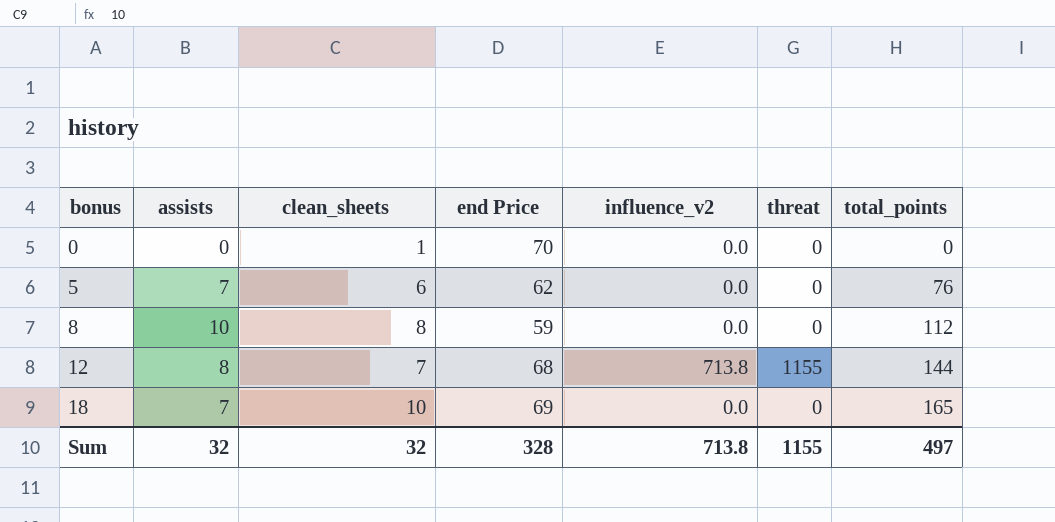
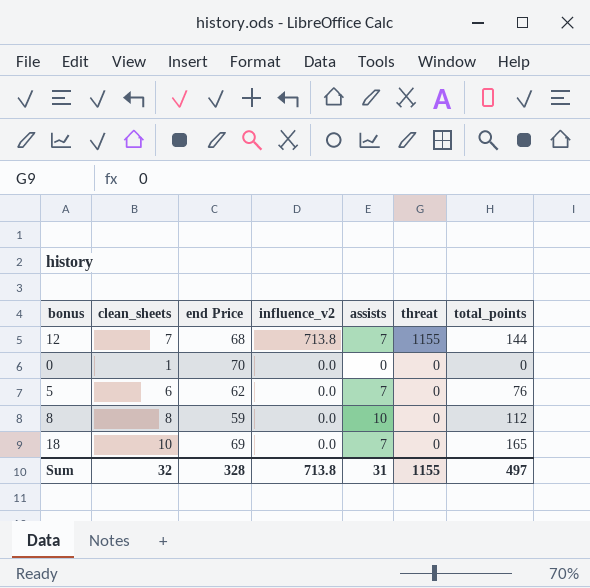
row order: bonus ascending -> influence_v2 descending
column assists | position: 2 -> 5
12 | assists: 8 -> 7
Sum | assists: 32 -> 31

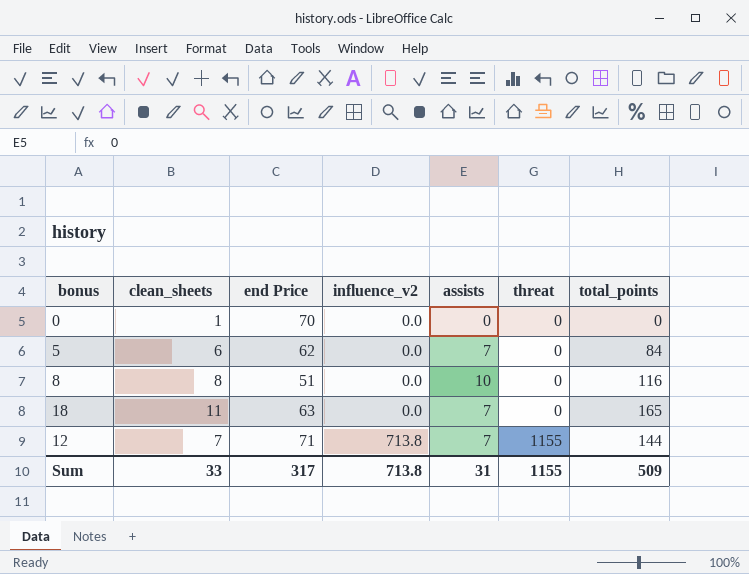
row order: influence_v2 descending -> influence_v2 ascending
5 | total_points: 76 -> 84
8 | end Price: 59 -> 51
8 | total_points: 112 -> 116
18 | clean_sheets: 10 -> 11
18 | end Price: 69 -> 63
12 | end Price: 68 -> 71
Sum | clean_sheets: 32 -> 33
Sum | end Price: 328 -> 317
Sum | total_points: 497 -> 509

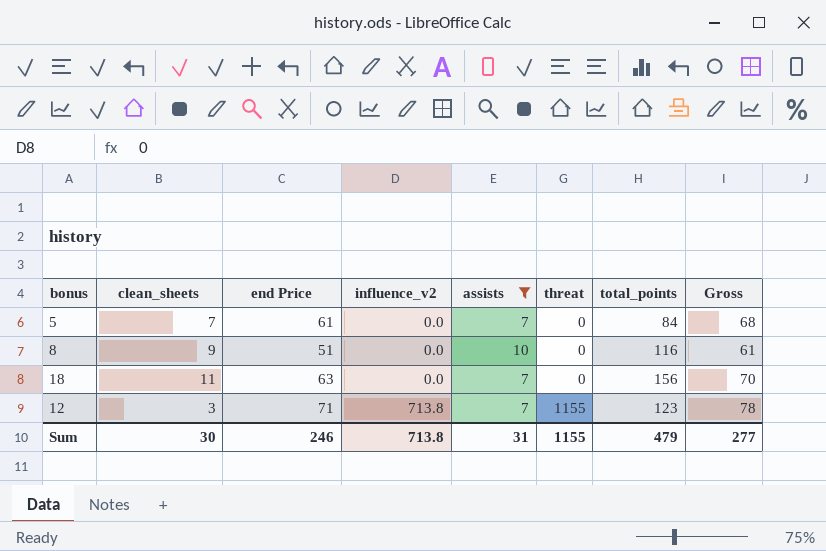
filter: none -> assists != 0
column Gross | formula: none -> [end Price] + [assists]
5 | clean_sheets: 6 -> 7
5 | end Price: 62 -> 61
8 | clean_sheets: 8 -> 9
18 | total_points: 165 -> 156
12 | clean_sheets: 7 -> 3
12 | total_points: 144 -> 123
Sum | clean_sheets: 33 -> 30
Sum | end Price: 317 -> 246
Sum | total_points: 509 -> 479

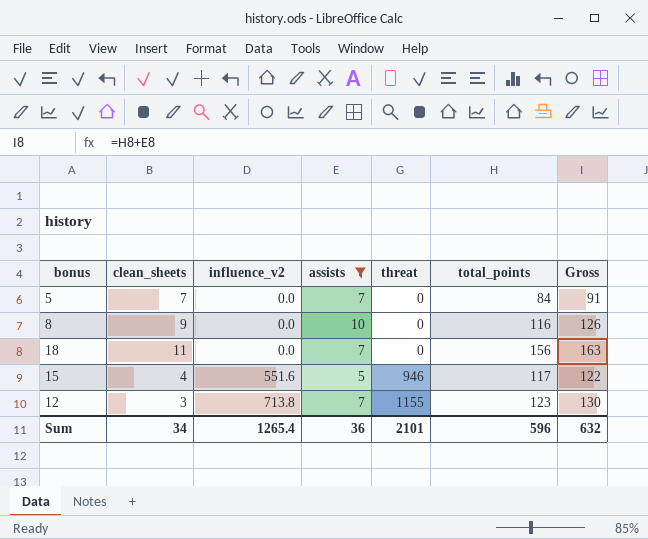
column end Price | position: 3 -> none
column Gross | formula: [end Price] + [assists] -> [assists] + [total_points]
row 15: none -> 4 | 551.6 | 5 | 946 | 117 | 122
Sum | clean_sheets: 30 -> 34
Sum | influence_v2: 713.8 -> 1265.4
Sum | assists: 31 -> 36
Sum | threat: 1155 -> 2101
Sum | total_points: 479 -> 596
Sum | Gross: 277 -> 632

